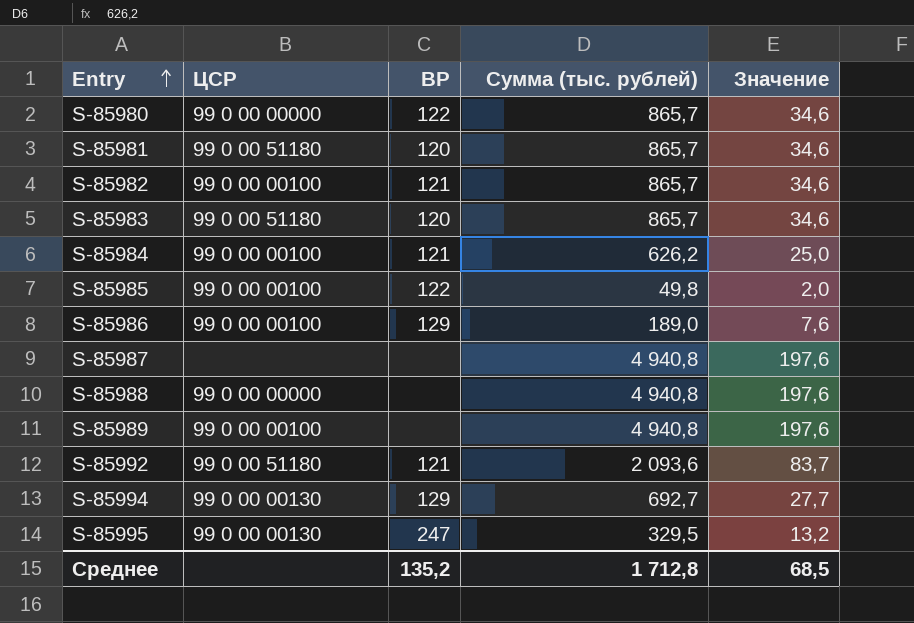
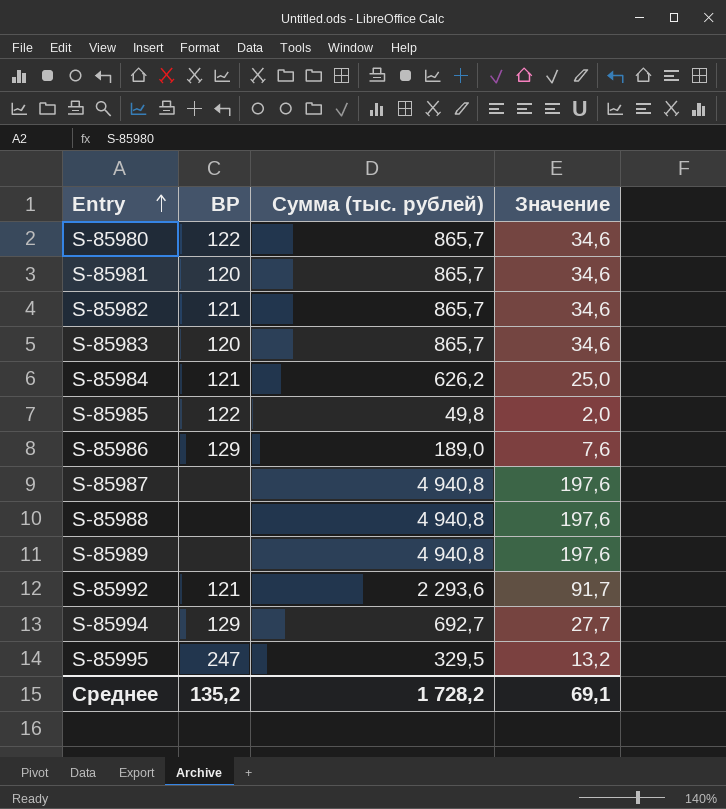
column ЦСР | position: 2 -> none
S-85992 | Сумма (тыс. рублей): 2 093,6 -> 2 293,6
S-85992 | Значение: 83,7 -> 91,7
Среднее | Сумма (тыс. рублей): 1 712,8 -> 1 728,2
Среднее | Значение: 68,5 -> 69,1

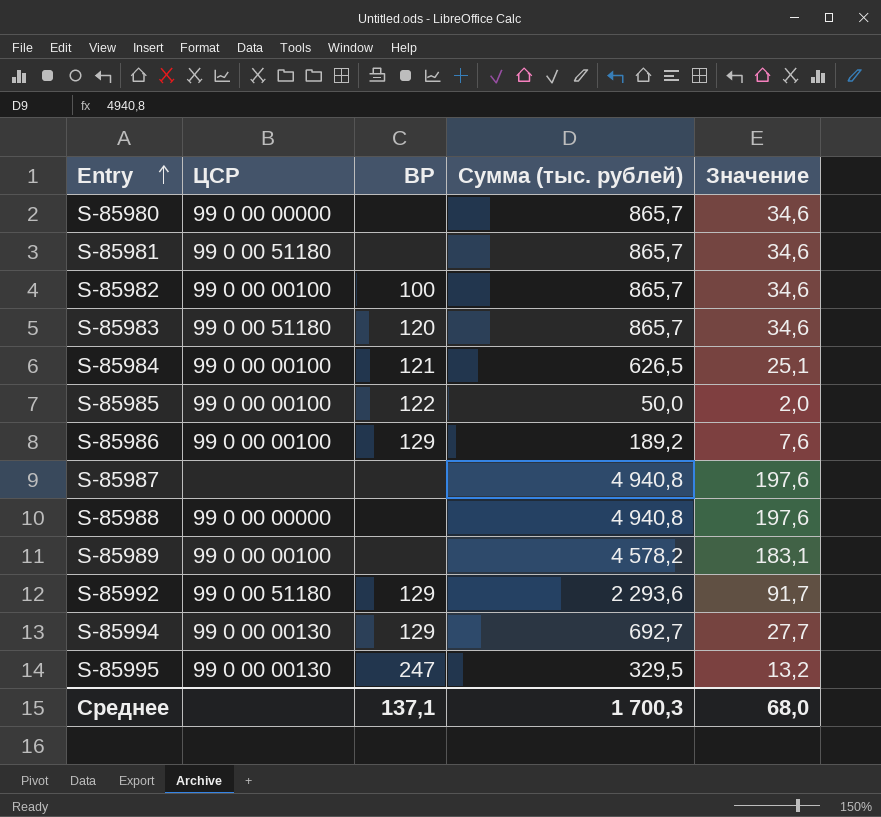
column ЦСР | position: none -> 2
S-85980 | ВР: 122 -> none
S-85981 | ВР: 120 -> none
S-85982 | ВР: 121 -> 100
S-85984 | Сумма (тыс. рублей): 626,2 -> 626,5
S-85984 | Значение: 25,0 -> 25,1
S-85985 | Сумма (тыс. рублей): 49,8 -> 50,0
S-85986 | Сумма (тыс. рублей): 189,0 -> 189,2
S-85989 | Сумма (тыс. рублей): 4 940,8 -> 4 578,2
S-85989 | Значение: 197,6 -> 183,1
S-85992 | ВР: 121 -> 129
Среднее | ВР: 135,2 -> 137,1
Среднее | Сумма (тыс. рублей): 1 728,2 -> 1 700,3
Среднее | Значение: 69,1 -> 68,0

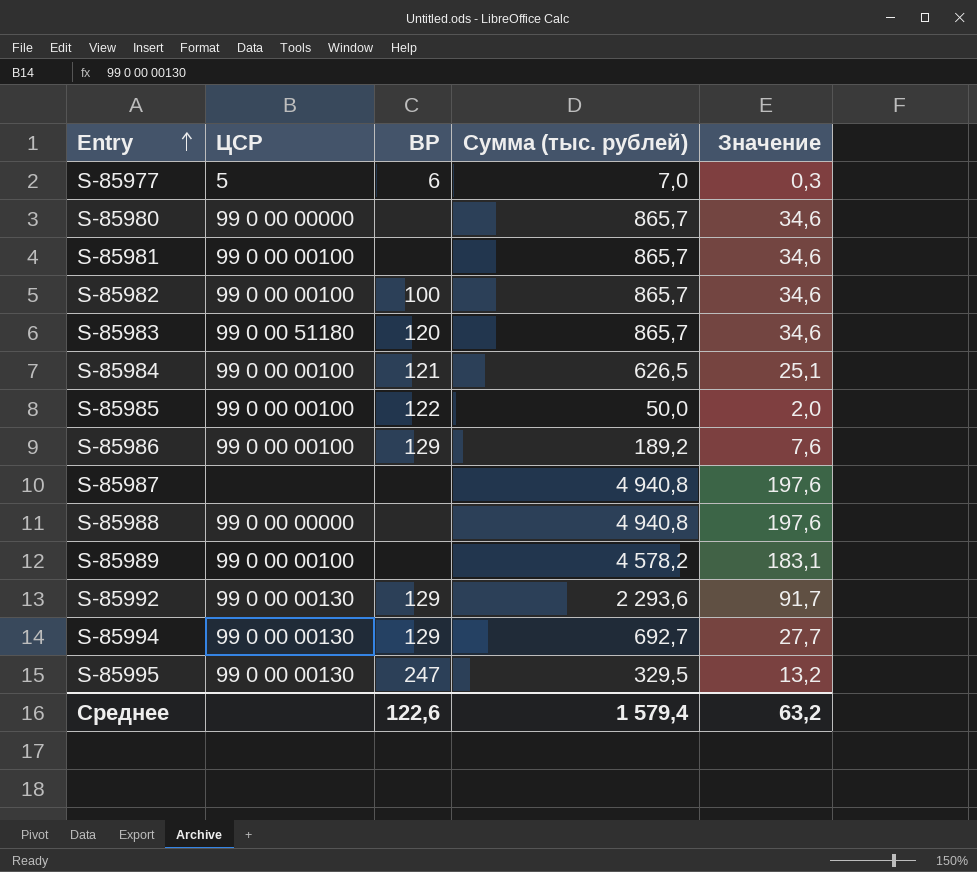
row S-85977: none -> 5 | 6 | 7,0 | 0,3
S-85981 | ЦСР: 99 0 00 51180 -> 99 0 00 00100
S-85992 | ЦСР: 99 0 00 51180 -> 99 0 00 00130
Среднее | ВР: 137,1 -> 122,6
Среднее | Сумма (тыс. рублей): 1 700,3 -> 1 579,4
Среднее | Значение: 68,0 -> 63,2

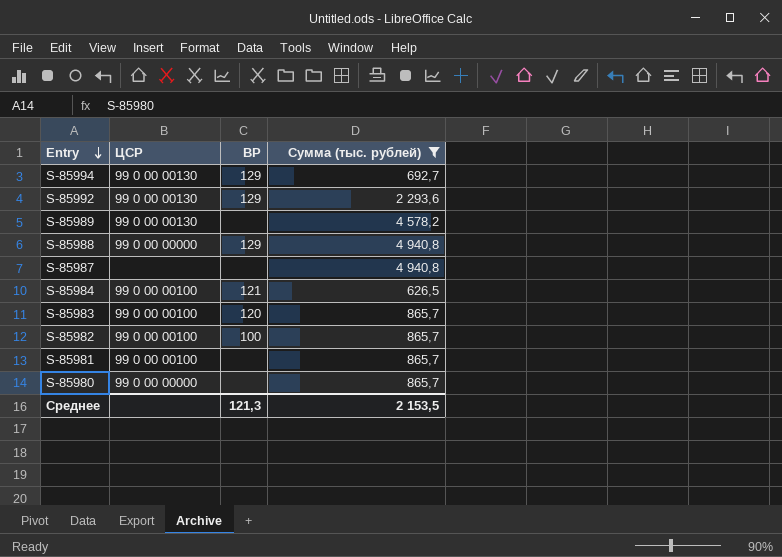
filter: none -> Сумма (тыс. рублей) >= 626,5
row order: Entry ascending -> Entry descending
column Значение | formula: [Сумма (тыс. рублей)] * 0,04 -> none
S-85989 | ЦСР: 99 0 00 00100 -> 99 0 00 00130
S-85988 | ВР: none -> 129
S-85983 | ЦСР: 99 0 00 51180 -> 99 0 00 00100
Среднее | ВР: 122,6 -> 121,3
Среднее | Сумма (тыс. рублей): 1 579,4 -> 2 153,5

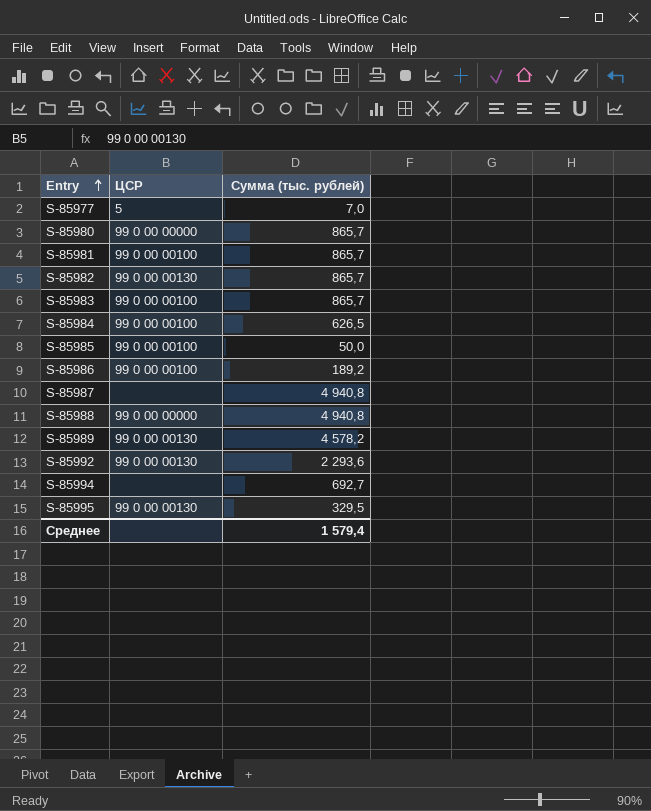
filter: Сумма (тыс. рублей) >= 626,5 -> none
row order: Entry descending -> Entry ascending
column ВР | position: 3 -> none
S-85982 | ЦСР: 99 0 00 00100 -> 99 0 00 00130
S-85994 | ЦСР: 99 0 00 00130 -> none
Среднее | Сумма (тыс. рублей): 2 153,5 -> 1 579,4

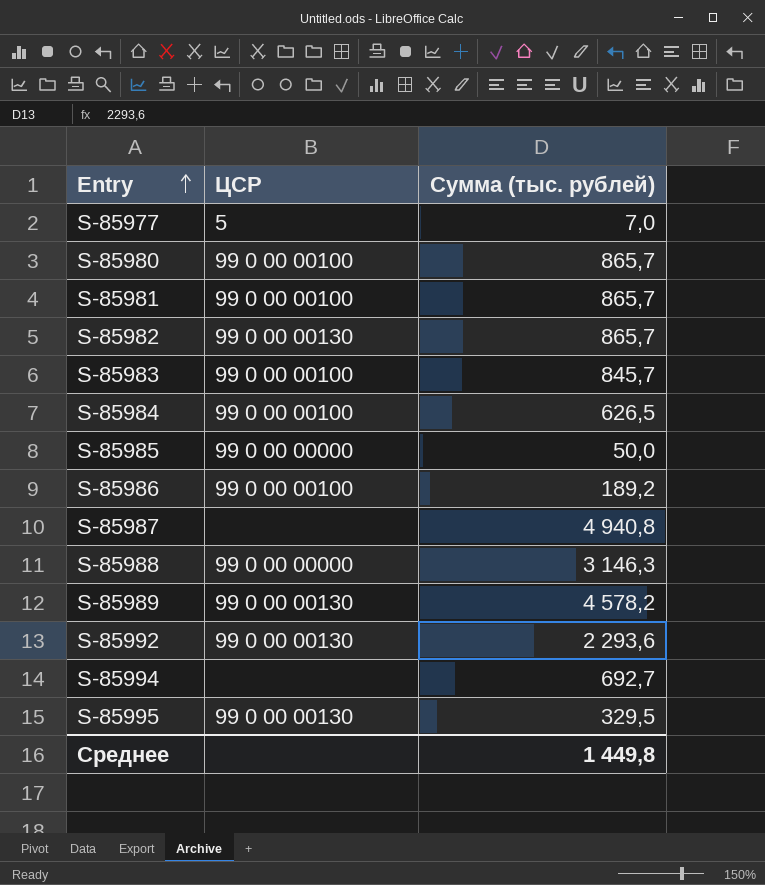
S-85980 | ЦСР: 99 0 00 00000 -> 99 0 00 00100
S-85983 | Сумма (тыс. рублей): 865,7 -> 845,7
S-85985 | ЦСР: 99 0 00 00100 -> 99 0 00 00000
S-85988 | Сумма (тыс. рублей): 4 940,8 -> 3 146,3
Среднее | Сумма (тыс. рублей): 1 579,4 -> 1 449,8

